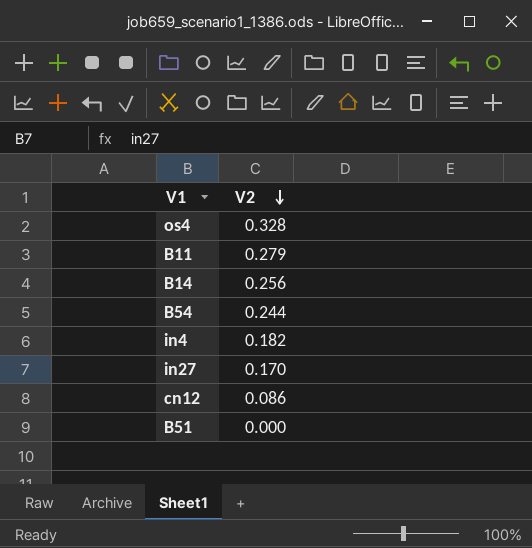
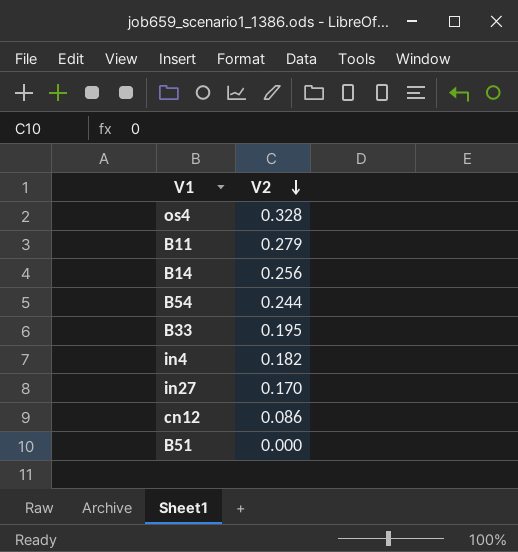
row B33: none -> 0.195

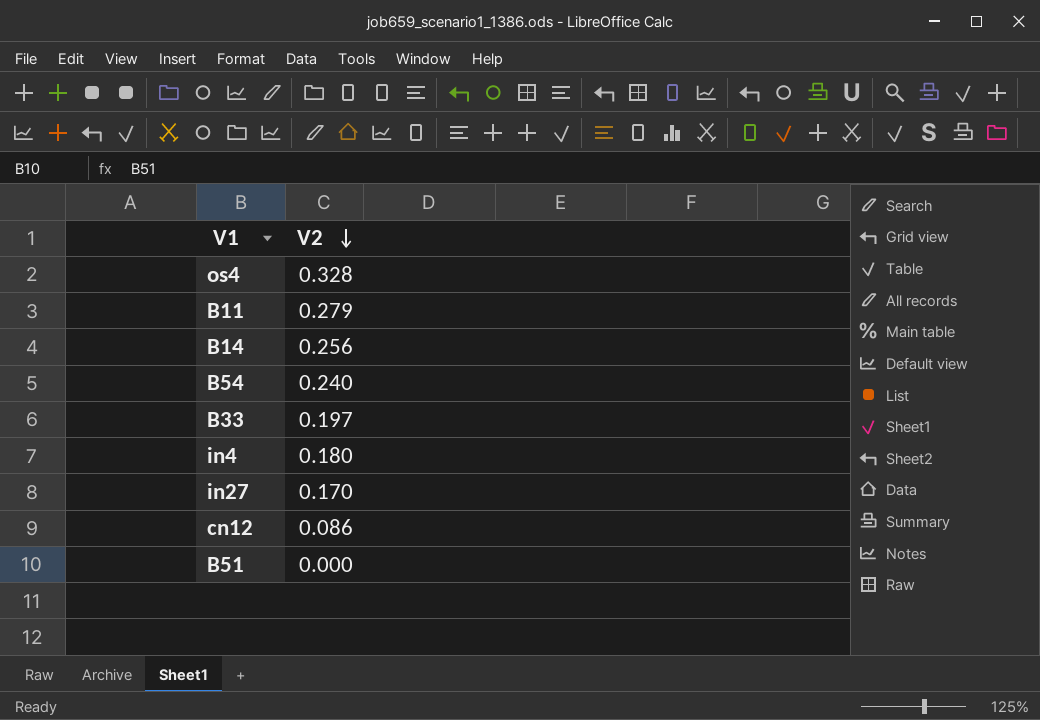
B54 | V2: 0.244 -> 0.240
B33 | V2: 0.195 -> 0.197
in4 | V2: 0.182 -> 0.180

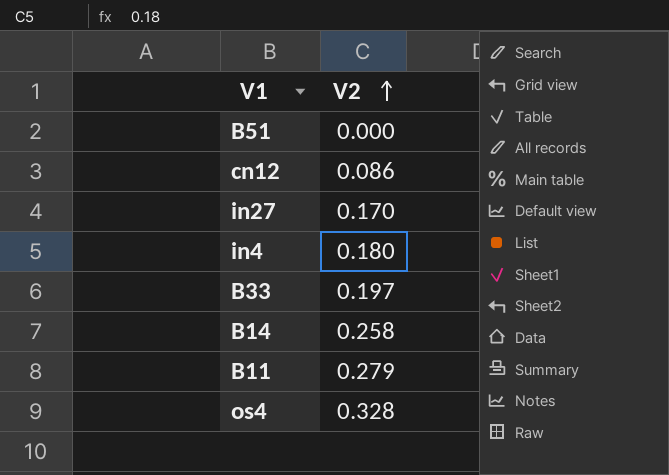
row order: V2 descending -> V2 ascending
row B54: 0.240 -> none
B14 | V2: 0.256 -> 0.258

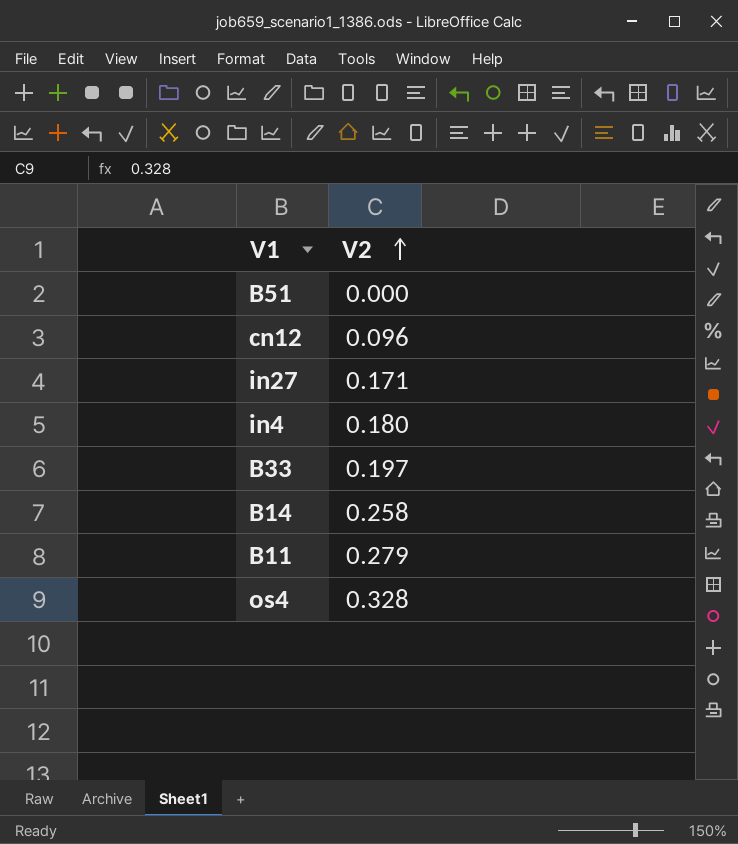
cn12 | V2: 0.086 -> 0.096
in27 | V2: 0.170 -> 0.171

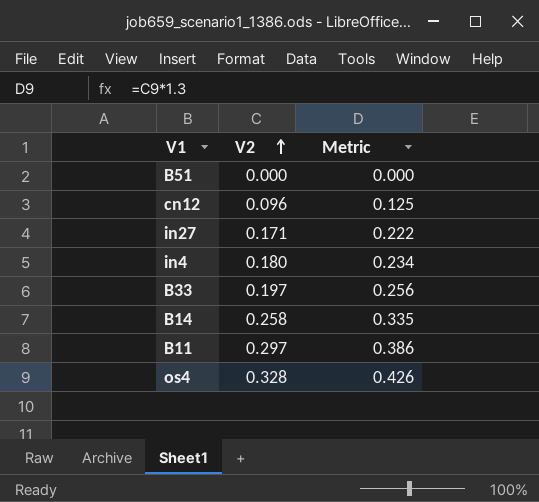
column Metric | formula: none -> [V2] * 1.3
B11 | V2: 0.279 -> 0.297

